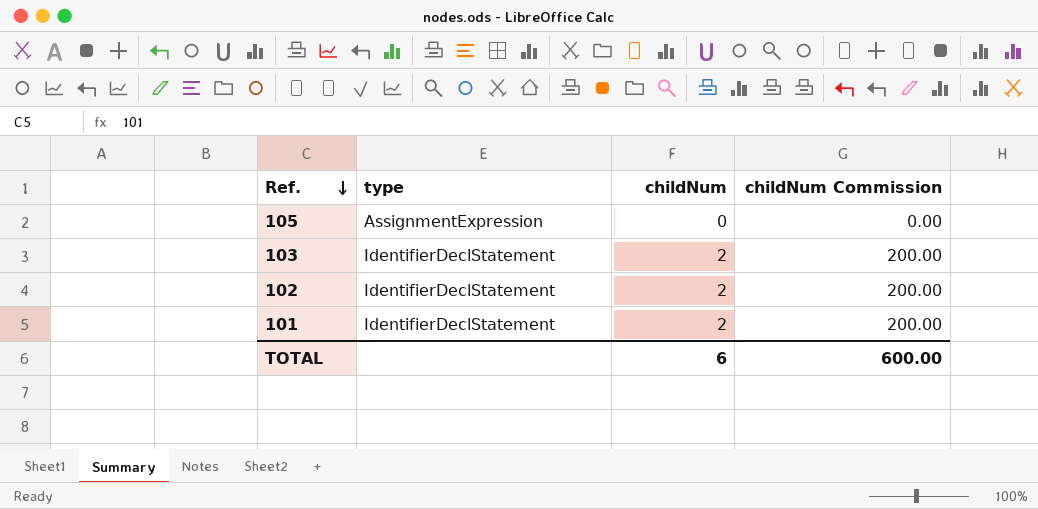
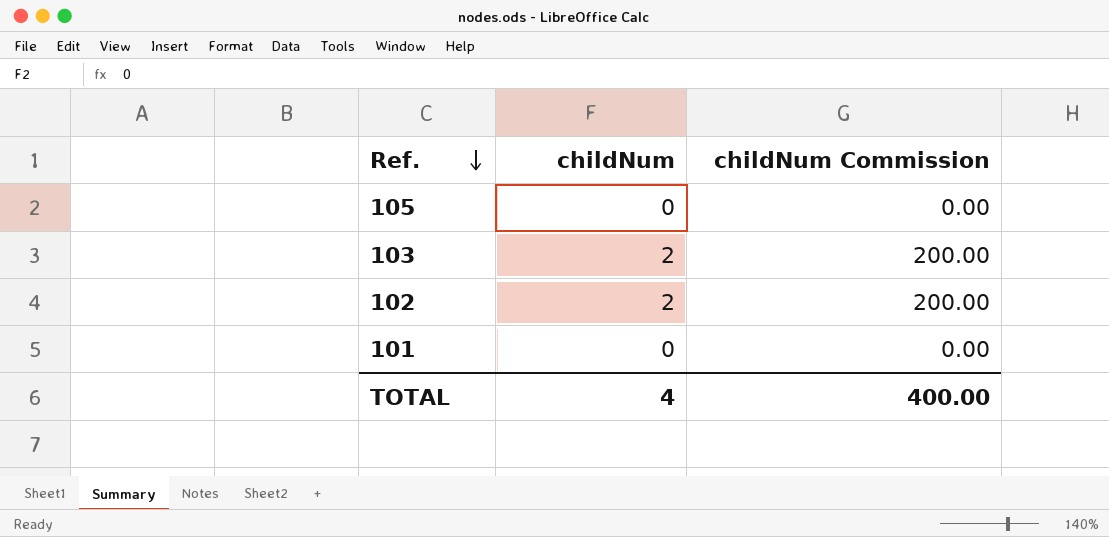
column type | position: 2 -> none
101 | childNum: 2 -> 0
101 | childNum Commission: 200.00 -> 0.00
TOTAL | childNum: 6 -> 4
TOTAL | childNum Commission: 600.00 -> 400.00

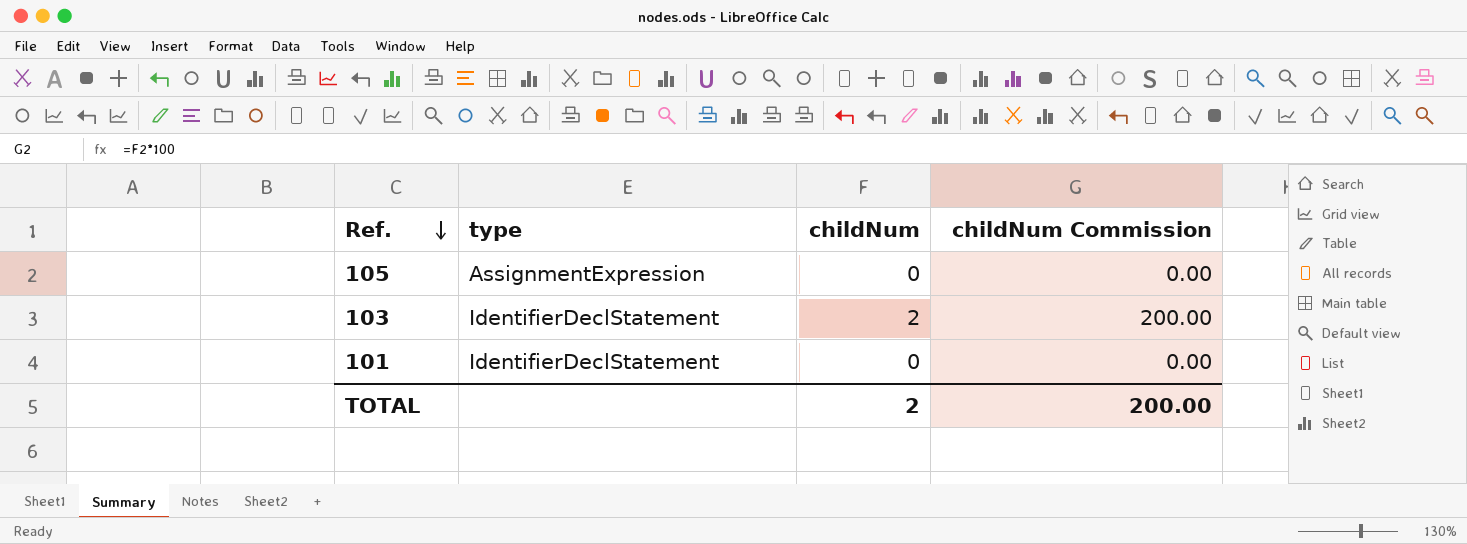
column type | position: none -> 2
row 102: 2 | 200.00 -> none
TOTAL | childNum: 4 -> 2
TOTAL | childNum Commission: 400.00 -> 200.00

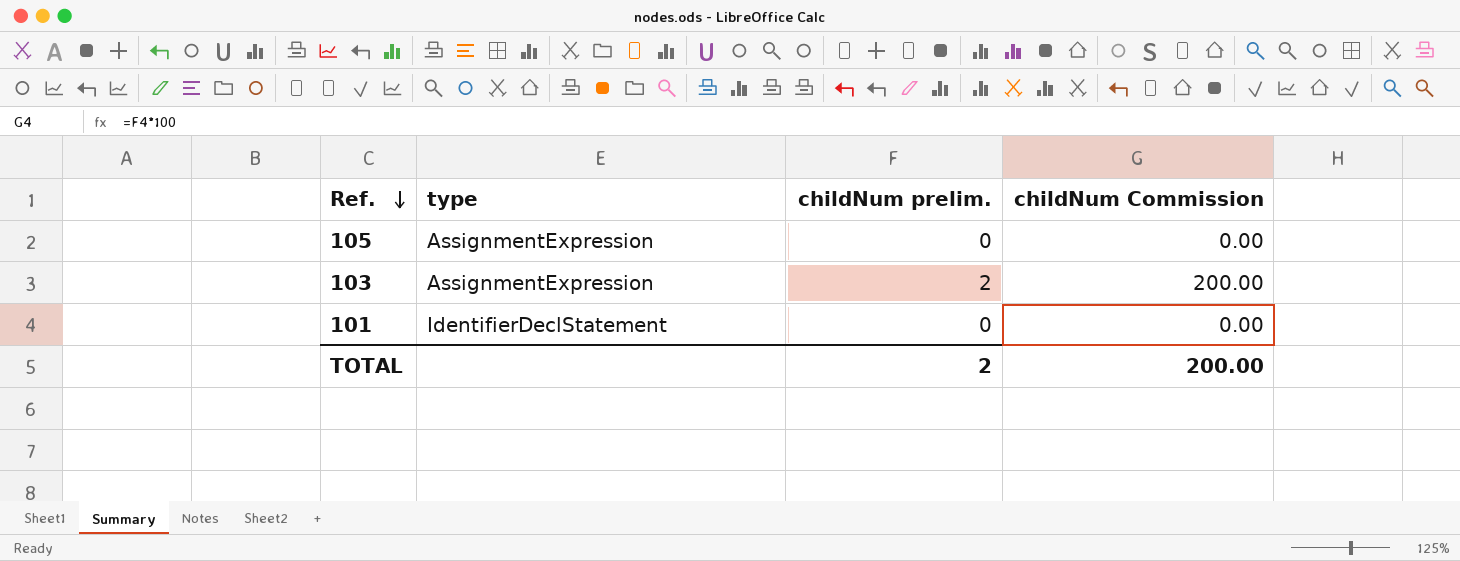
column name: childNum -> childNum prelim.
103 | type: IdentifierDeclStatement -> AssignmentExpression

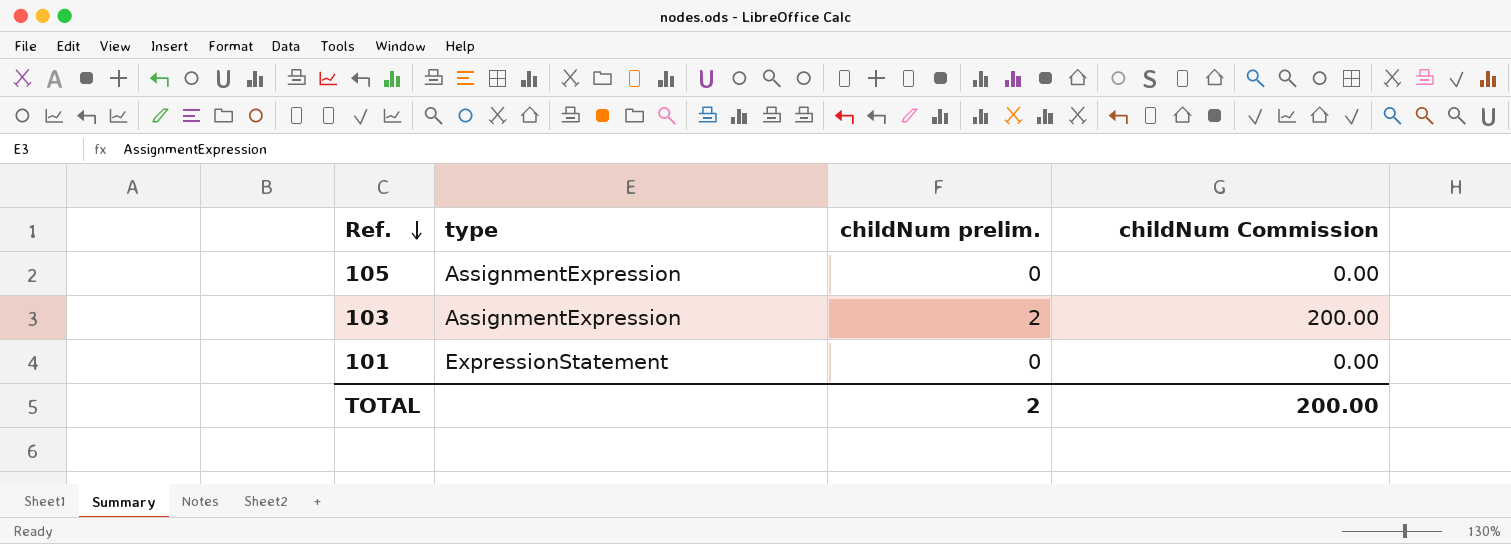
101 | type: IdentifierDeclStatement -> ExpressionStatement

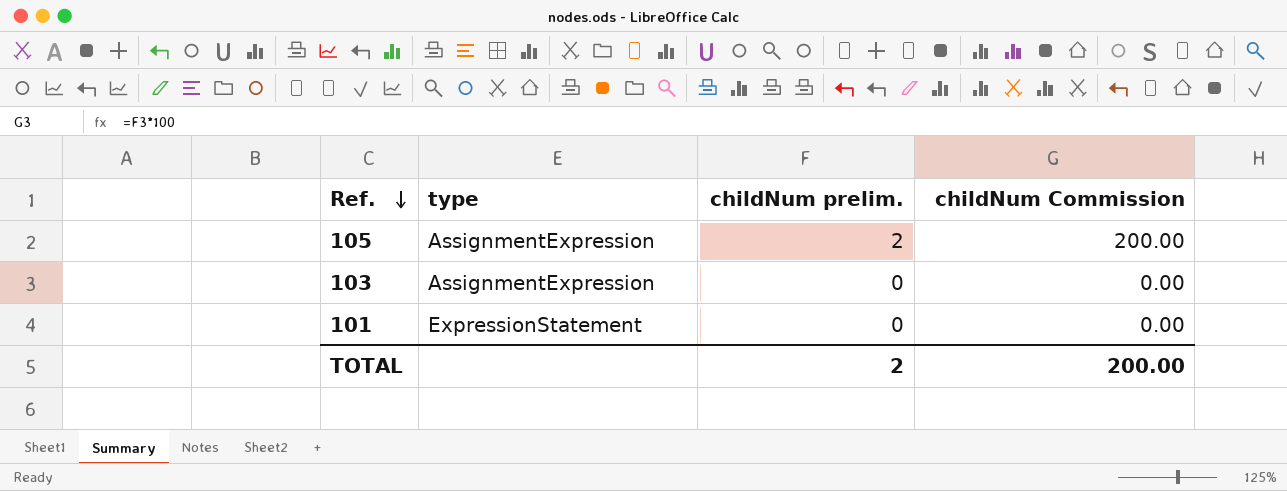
105 | childNum prelim.: 0 -> 2
105 | childNum Commission: 0.00 -> 200.00
103 | childNum prelim.: 2 -> 0
103 | childNum Commission: 200.00 -> 0.00

